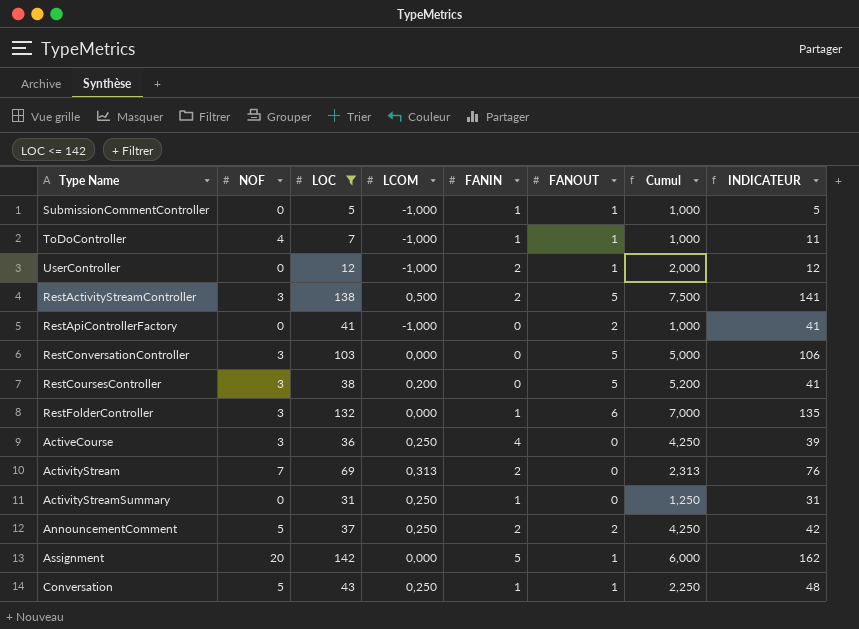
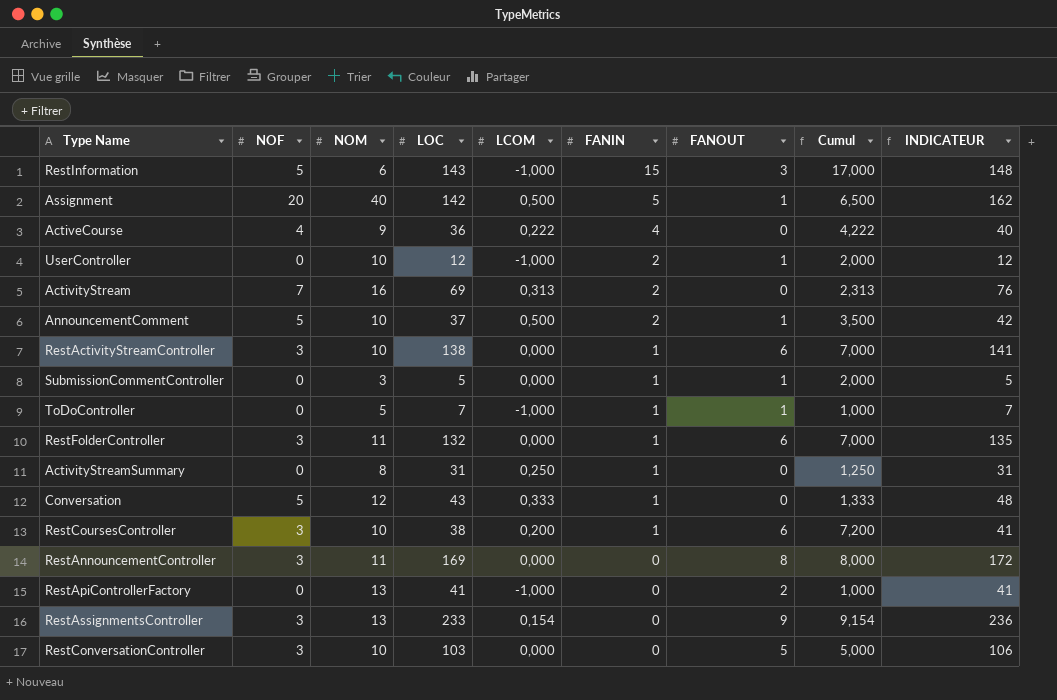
filter: LOC <= 142 -> none
row order: none -> FANIN descending
column NOM | position: none -> 3
Assignment | LCOM: 0,000 -> 0,500
Assignment | Cumul: 6,000 -> 6,500
ActiveCourse | NOF: 3 -> 4
ActiveCourse | LCOM: 0,250 -> 0,222
ActiveCourse | Cumul: 4,250 -> 4,222
ActiveCourse | INDICATEUR: 39 -> 40
AnnouncementComment | LCOM: 0,250 -> 0,500
AnnouncementComment | FANOUT: 2 -> 1
AnnouncementComment | Cumul: 4,250 -> 3,500
RestActivityStreamController | LCOM: 0,500 -> 0,000
RestActivityStreamController | FANIN: 2 -> 1
RestActivityStreamController | FANOUT: 5 -> 6
RestActivityStreamController | Cumul: 7,500 -> 7,000
SubmissionCommentController | LCOM: -1,000 -> 0,000
SubmissionCommentController | Cumul: 1,000 -> 2,000
ToDoController | NOF: 4 -> 0
ToDoController | INDICATEUR: 11 -> 7
Conversation | LCOM: 0,250 -> 0,333
Conversation | FANOUT: 1 -> 0
Conversation | Cumul: 2,250 -> 1,333
RestCoursesController | FANIN: 0 -> 1
RestCoursesController | FANOUT: 5 -> 6
RestCoursesController | Cumul: 5,200 -> 7,200

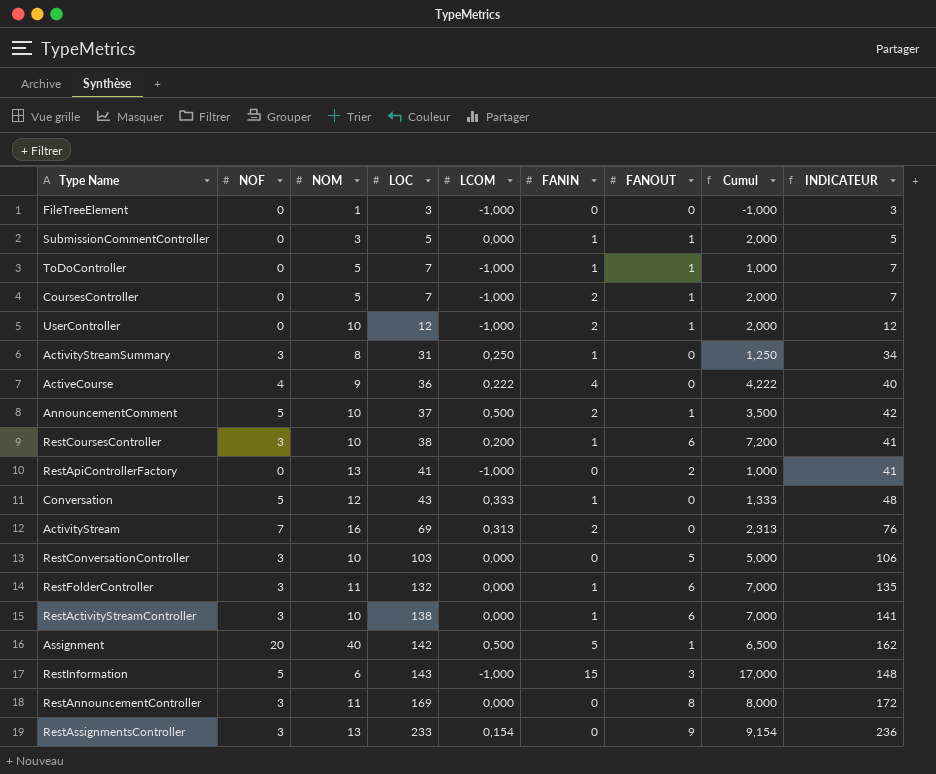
row order: FANIN descending -> LOC ascending
row FileTreeElement: none -> 0 | 1 | 3 | -1,000 | 0 | 0 | -1,000 | 3
row CoursesController: none -> 0 | 5 | 7 | -1,000 | 2 | 1 | 2,000 | 7
ActivityStreamSummary | NOF: 0 -> 3
ActivityStreamSummary | INDICATEUR: 31 -> 34

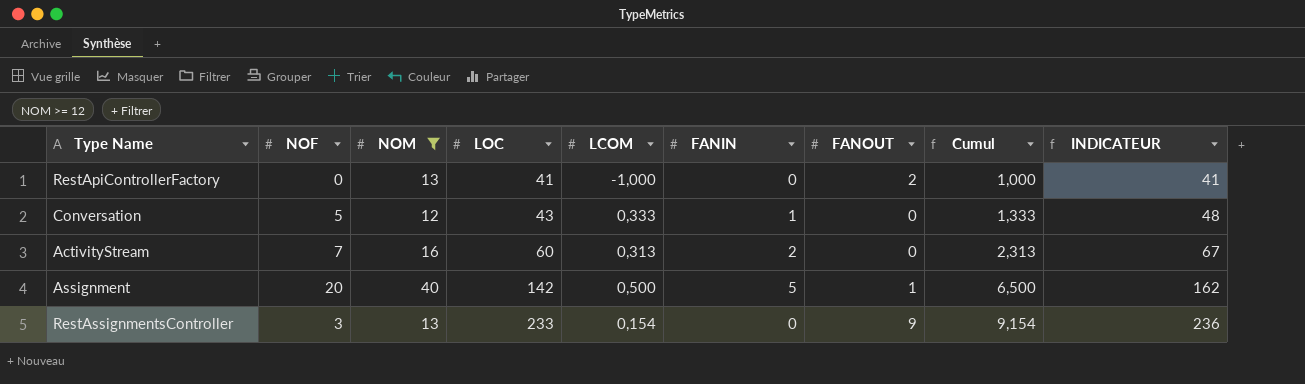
filter: none -> NOM >= 12
ActivityStream | LOC: 69 -> 60
ActivityStream | INDICATEUR: 76 -> 67

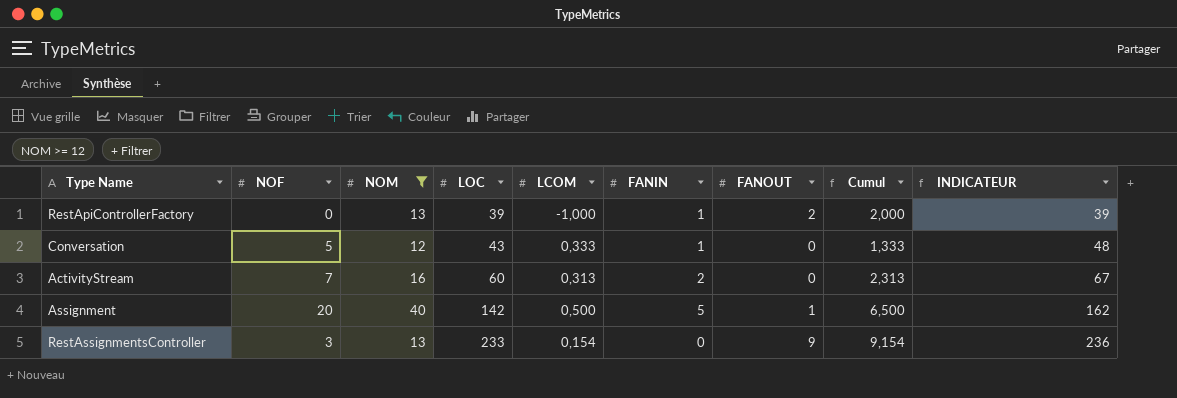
RestApiControllerFactory | LOC: 41 -> 39
RestApiControllerFactory | FANIN: 0 -> 1
RestApiControllerFactory | Cumul: 1,000 -> 2,000
RestApiControllerFactory | INDICATEUR: 41 -> 39

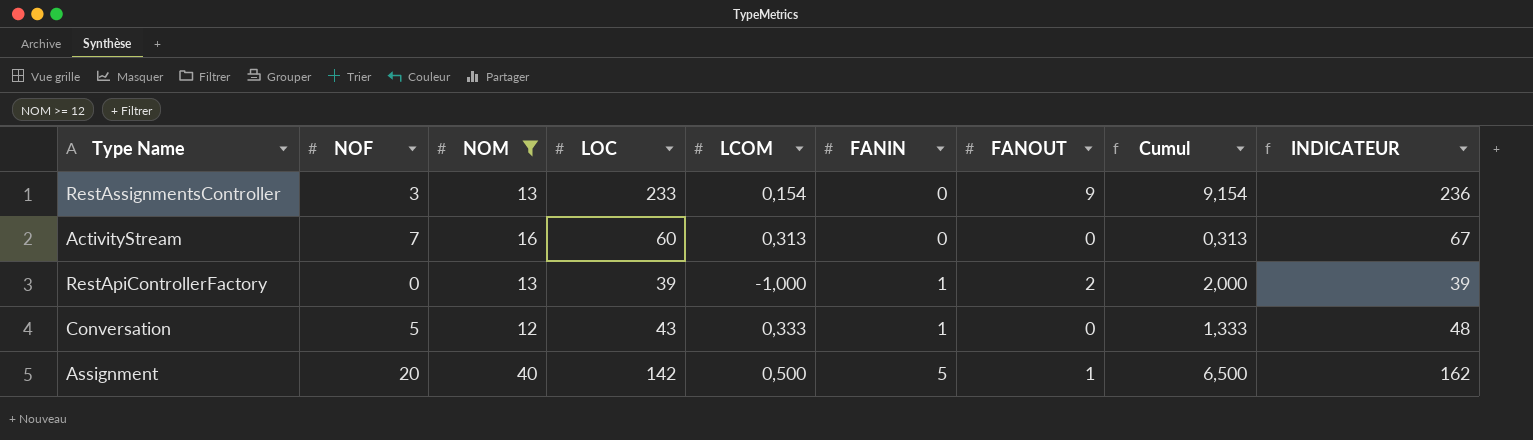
row order: LOC ascending -> FANIN ascending
ActivityStream | FANIN: 2 -> 0
ActivityStream | Cumul: 2,313 -> 0,313

